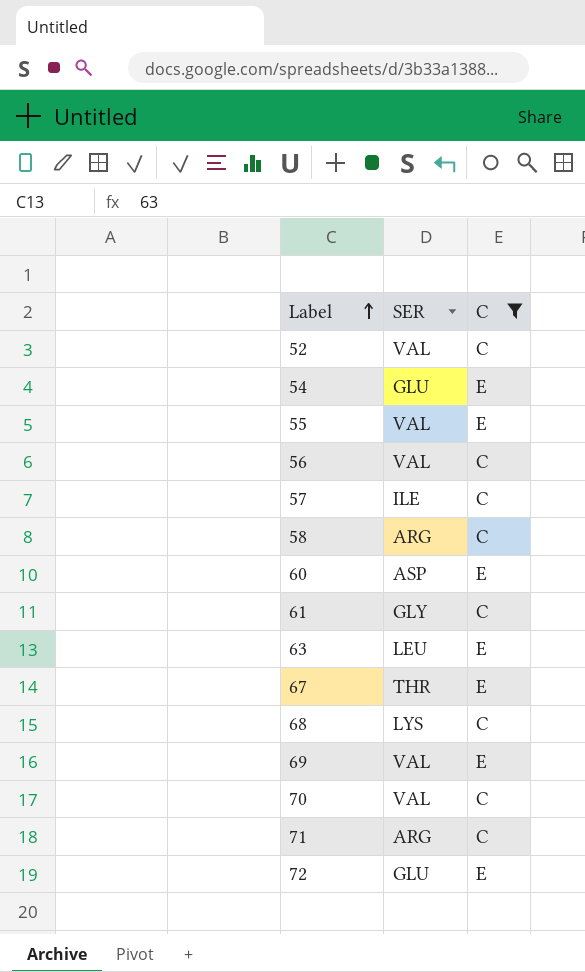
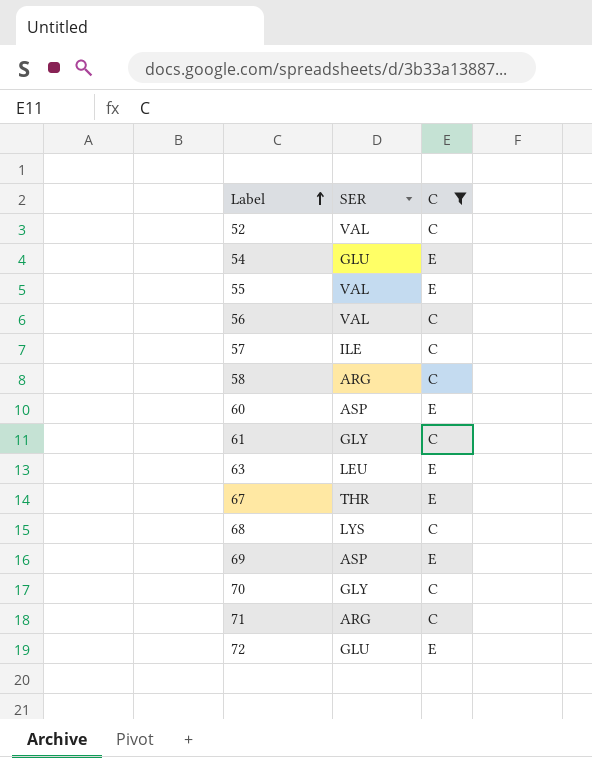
69 | SER: VAL -> ASP
70 | SER: VAL -> GLY

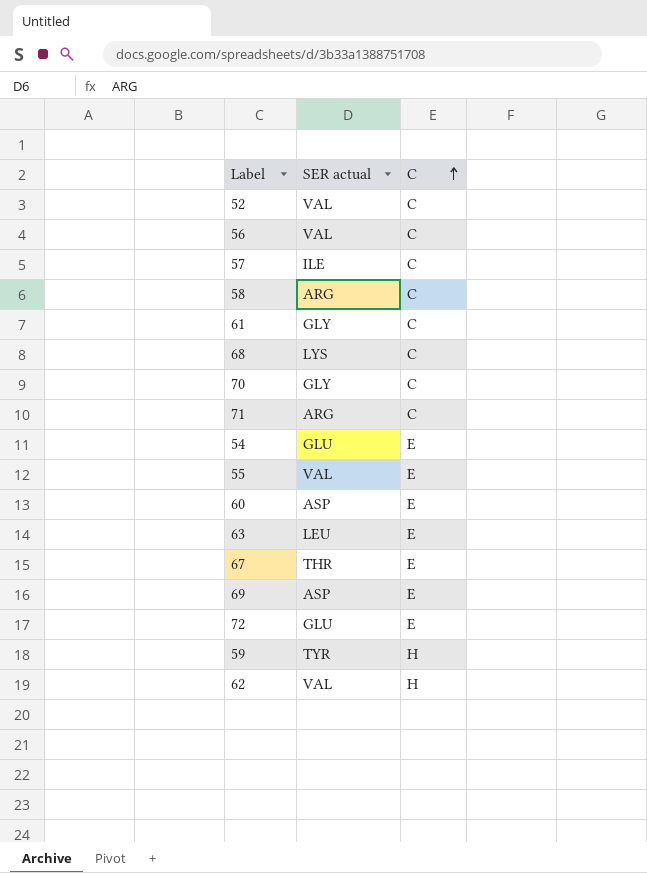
filter: C != H -> none
row order: Label ascending -> C ascending
column name: SER -> SER actual

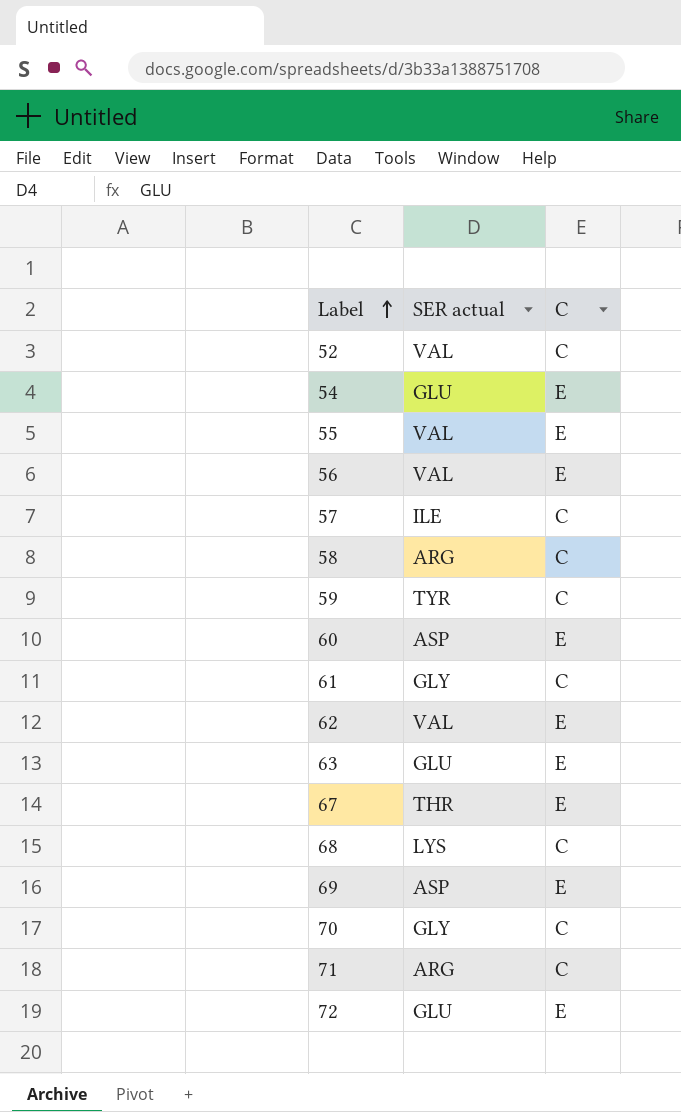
row order: C ascending -> Label ascending
56 | C: C -> E
59 | C: H -> C
62 | C: H -> E
63 | SER actual: LEU -> GLU

